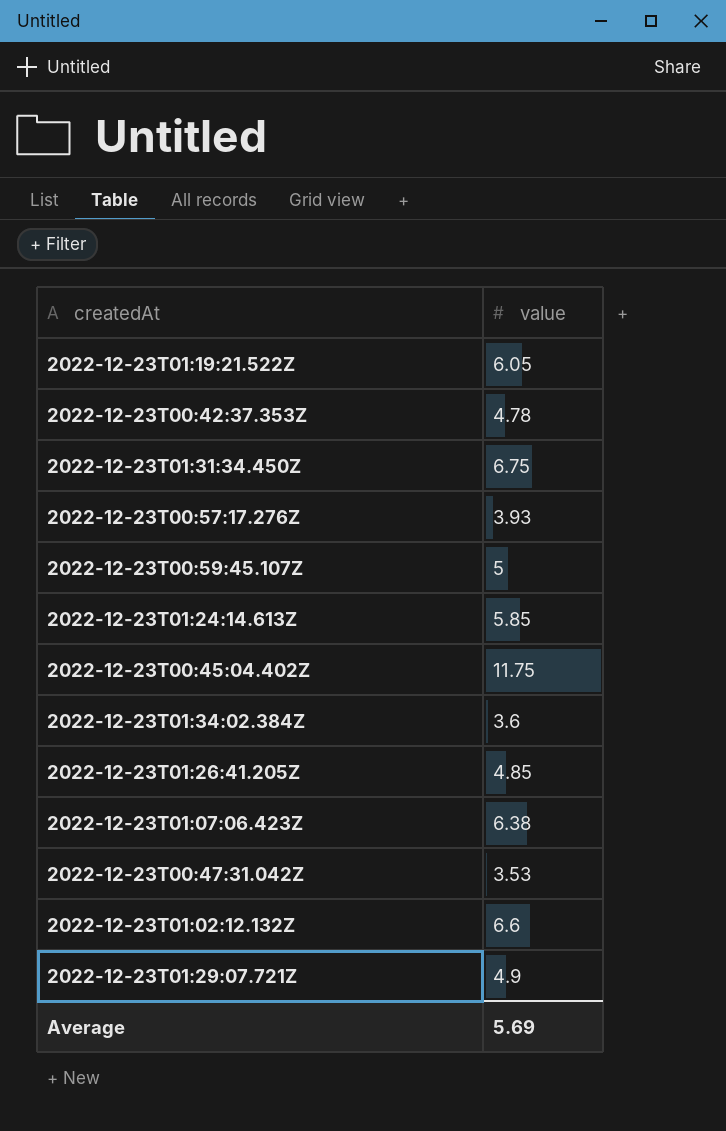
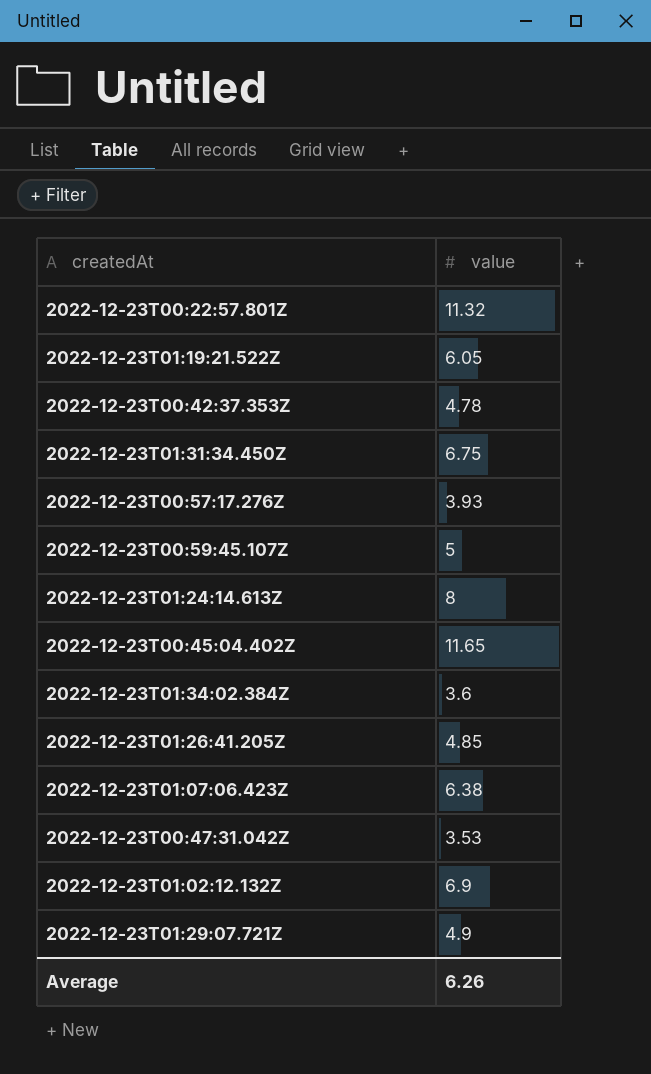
row 2022-12-23T00:22:57.801Z: none -> 11.32
2022-12-23T01:24:14.613Z | value: 5.85 -> 8
2022-12-23T00:45:04.402Z | value: 11.75 -> 11.65
2022-12-23T01:02:12.132Z | value: 6.6 -> 6.9
Average | value: 5.69 -> 6.26

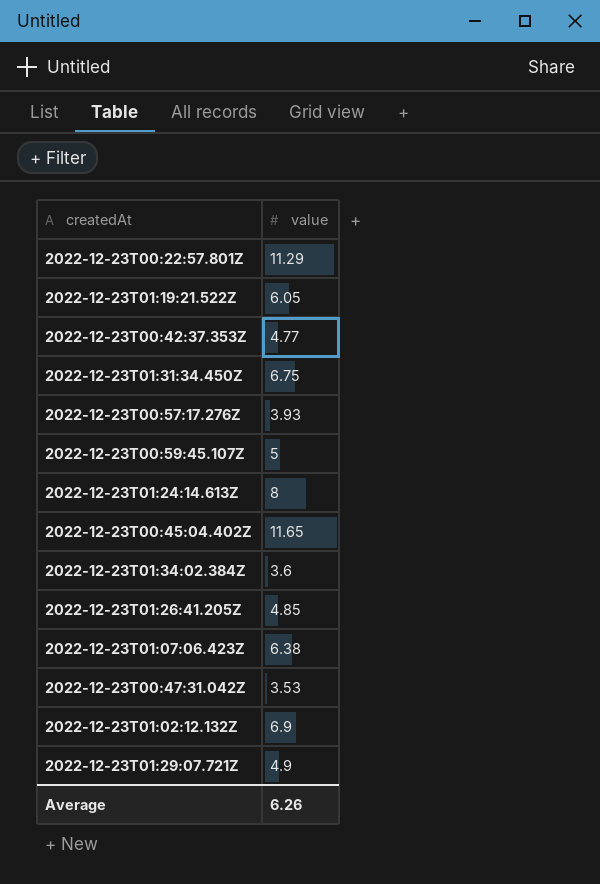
2022-12-23T00:22:57.801Z | value: 11.32 -> 11.29
2022-12-23T00:42:37.353Z | value: 4.78 -> 4.77

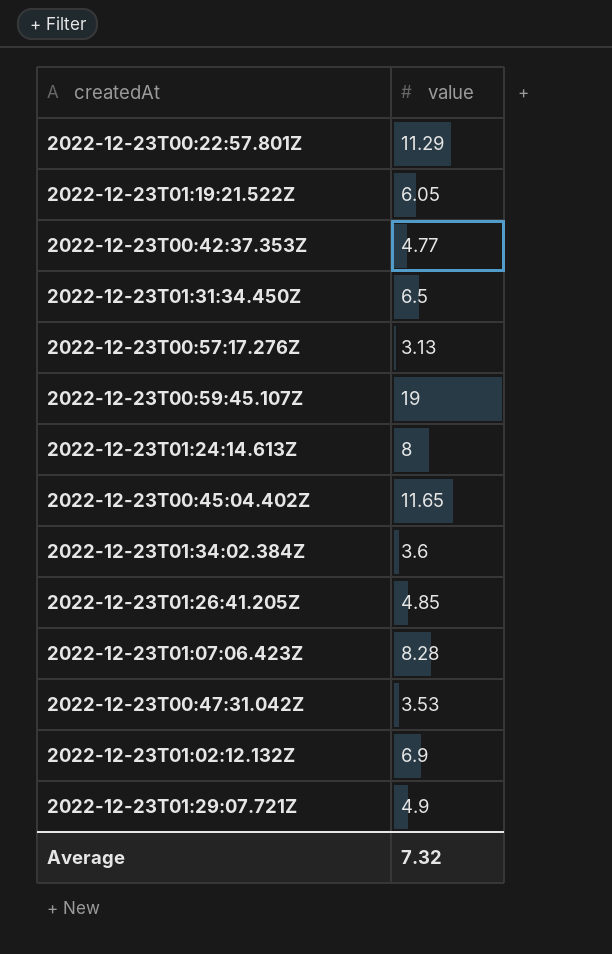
2022-12-23T01:31:34.450Z | value: 6.75 -> 6.5
2022-12-23T00:57:17.276Z | value: 3.93 -> 3.13
2022-12-23T00:59:45.107Z | value: 5 -> 19
2022-12-23T01:07:06.423Z | value: 6.38 -> 8.28
Average | value: 6.26 -> 7.32

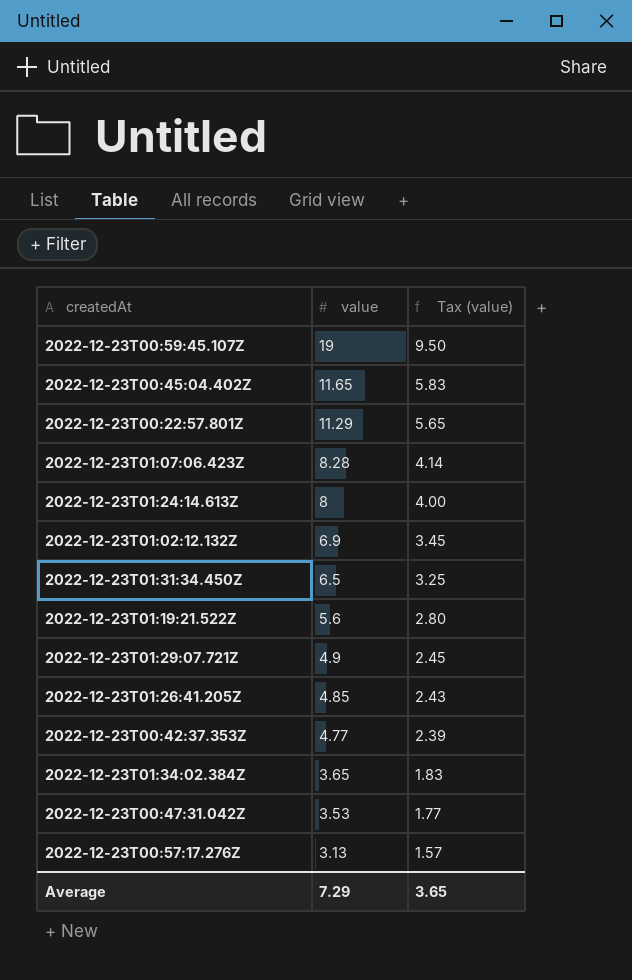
row order: none -> value descending
column Tax (value) | formula: none -> [value] * 0.5
2022-12-23T01:19:21.522Z | value: 6.05 -> 5.6
2022-12-23T01:34:02.384Z | value: 3.6 -> 3.65
Average | value: 7.32 -> 7.29

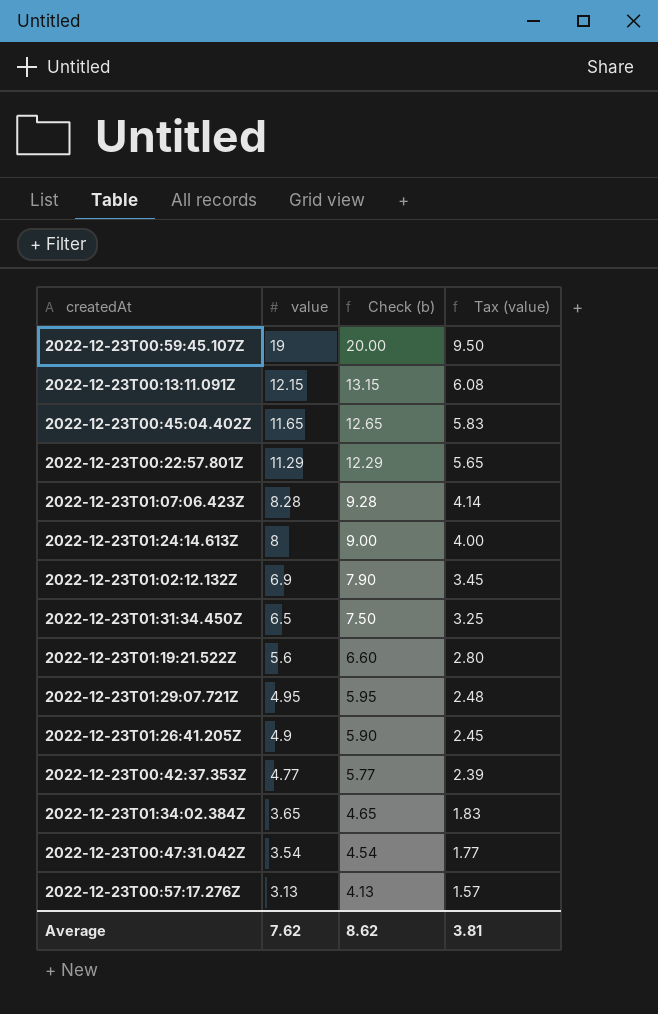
column Check (b) | formula: none -> [value] + 1
row 2022-12-23T00:13:11.091Z: none -> 12.15 | 13.15 | 6.08
2022-12-23T01:29:07.721Z | value: 4.9 -> 4.95
2022-12-23T01:29:07.721Z | Tax (value): 2.45 -> 2.48
2022-12-23T01:26:41.205Z | value: 4.85 -> 4.9
2022-12-23T01:26:41.205Z | Tax (value): 2.43 -> 2.45
2022-12-23T00:47:31.042Z | value: 3.53 -> 3.54
Average | value: 7.29 -> 7.62
Average | Tax (value): 3.65 -> 3.81

